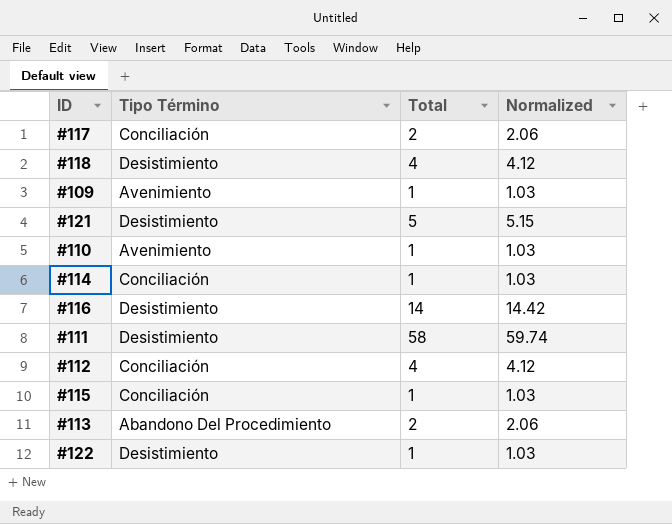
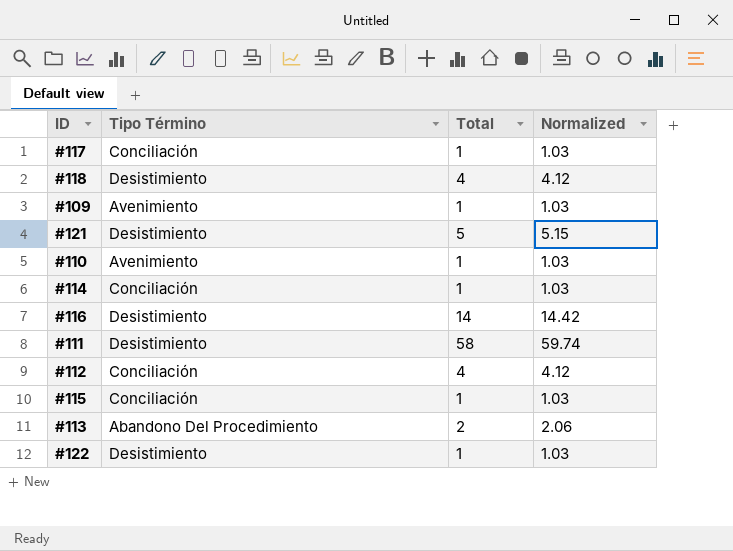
#117 | Total: 2 -> 1
#117 | Normalized: 2.06 -> 1.03

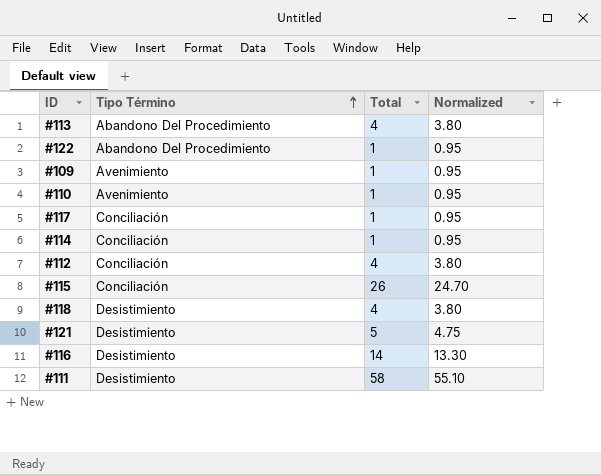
row order: none -> Tipo Término ascending
column Normalized | formula: [Total] * 1.03 -> [Total] * 0.95
#113 | Total: 2 -> 4
#122 | Tipo Término: Desistimiento -> Abandono Del Procedimiento
#115 | Total: 1 -> 26

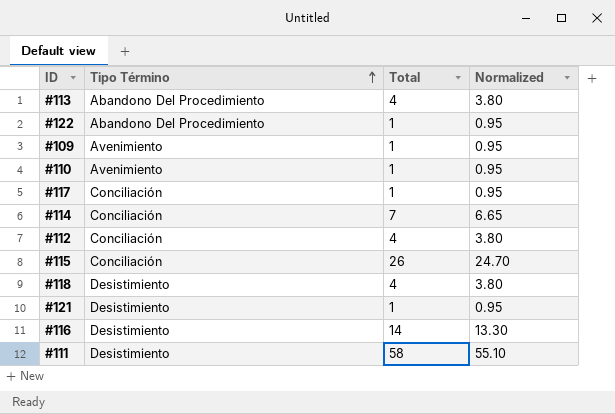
#114 | Total: 1 -> 7
#114 | Normalized: 0.95 -> 6.65
#121 | Total: 5 -> 1
#121 | Normalized: 4.75 -> 0.95

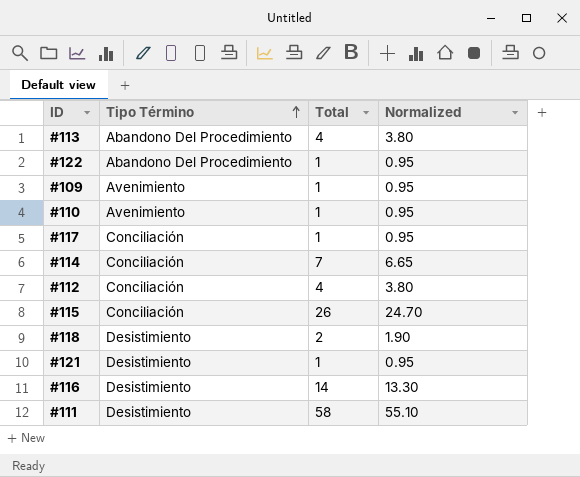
#118 | Total: 4 -> 2
#118 | Normalized: 3.80 -> 1.90

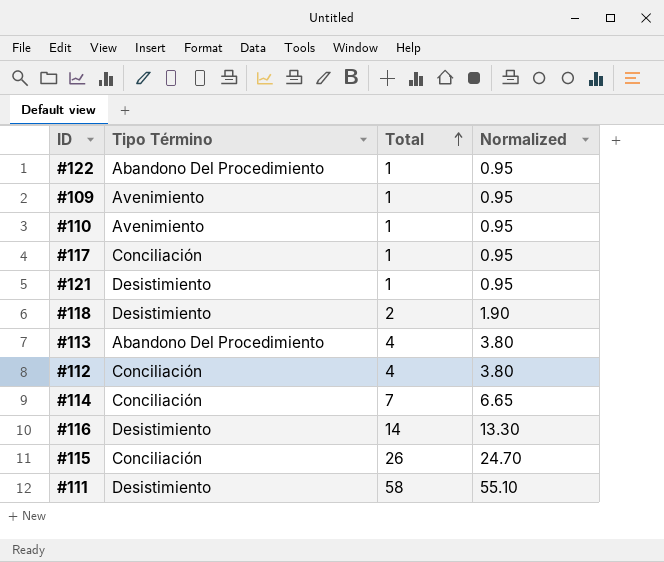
row order: Tipo Término ascending -> Total ascending

